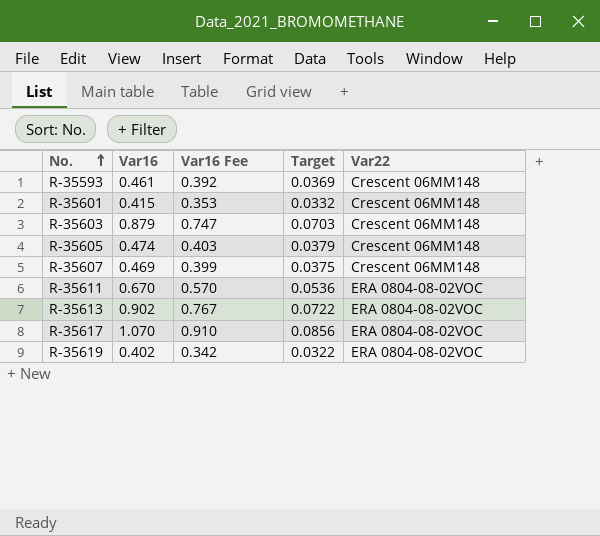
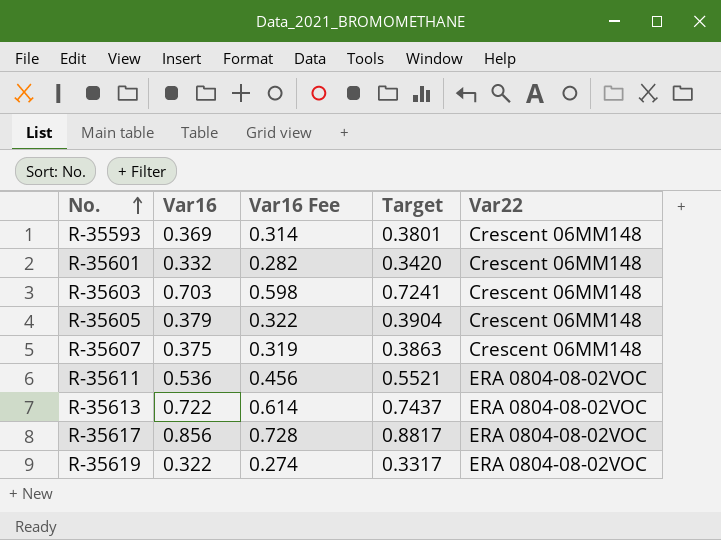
column Target | formula: [Var16] * 0.08 -> [Var16] * 1.03
R-35593 | Var16: 0.461 -> 0.369
R-35593 | Var16 Fee: 0.392 -> 0.314
R-35601 | Var16: 0.415 -> 0.332
R-35601 | Var16 Fee: 0.353 -> 0.282
R-35603 | Var16: 0.879 -> 0.703
R-35603 | Var16 Fee: 0.747 -> 0.598
R-35605 | Var16: 0.474 -> 0.379
R-35605 | Var16 Fee: 0.403 -> 0.322
R-35607 | Var16: 0.469 -> 0.375
R-35607 | Var16 Fee: 0.399 -> 0.319
R-35611 | Var16: 0.670 -> 0.536
R-35611 | Var16 Fee: 0.570 -> 0.456
R-35613 | Var16: 0.902 -> 0.722
R-35613 | Var16 Fee: 0.767 -> 0.614
R-35617 | Var16: 1.070 -> 0.856
R-35617 | Var16 Fee: 0.910 -> 0.728
R-35619 | Var16: 0.402 -> 0.322
R-35619 | Var16 Fee: 0.342 -> 0.274

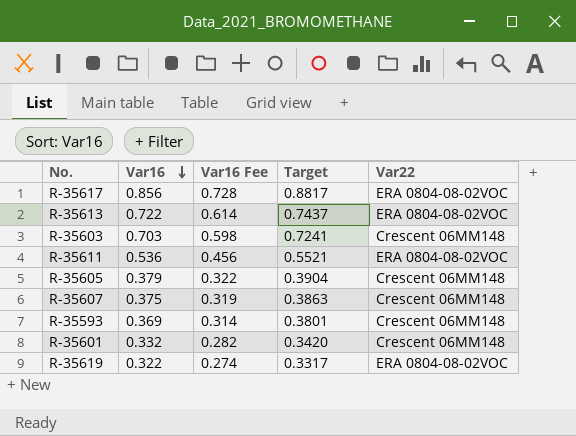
row order: No. ascending -> Var16 descending

